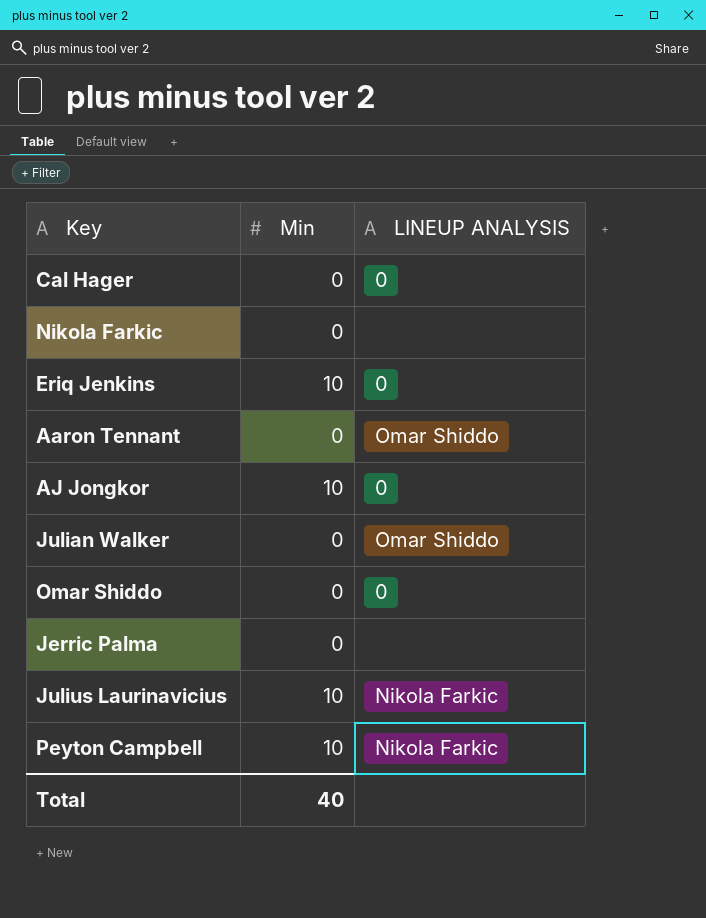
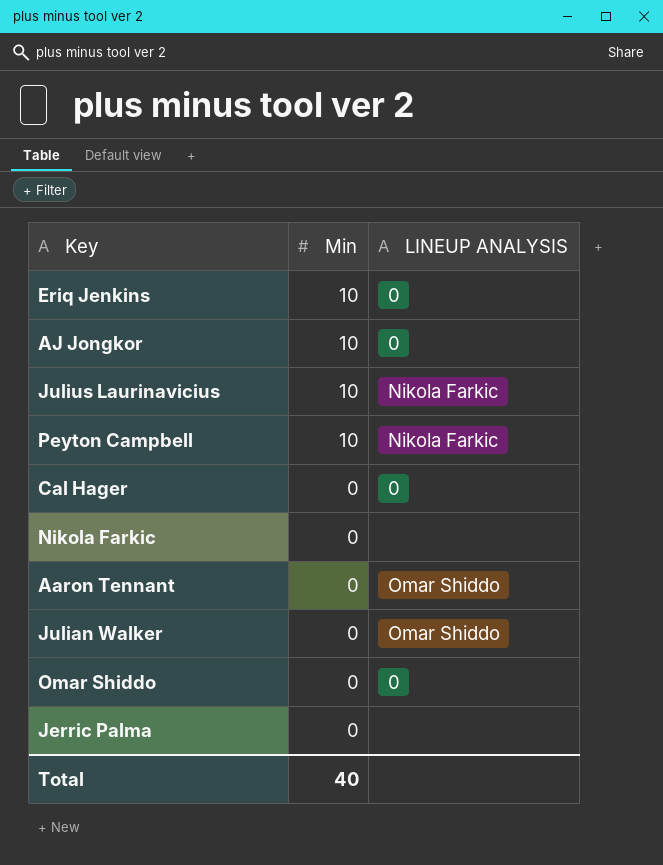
row order: none -> Min descending

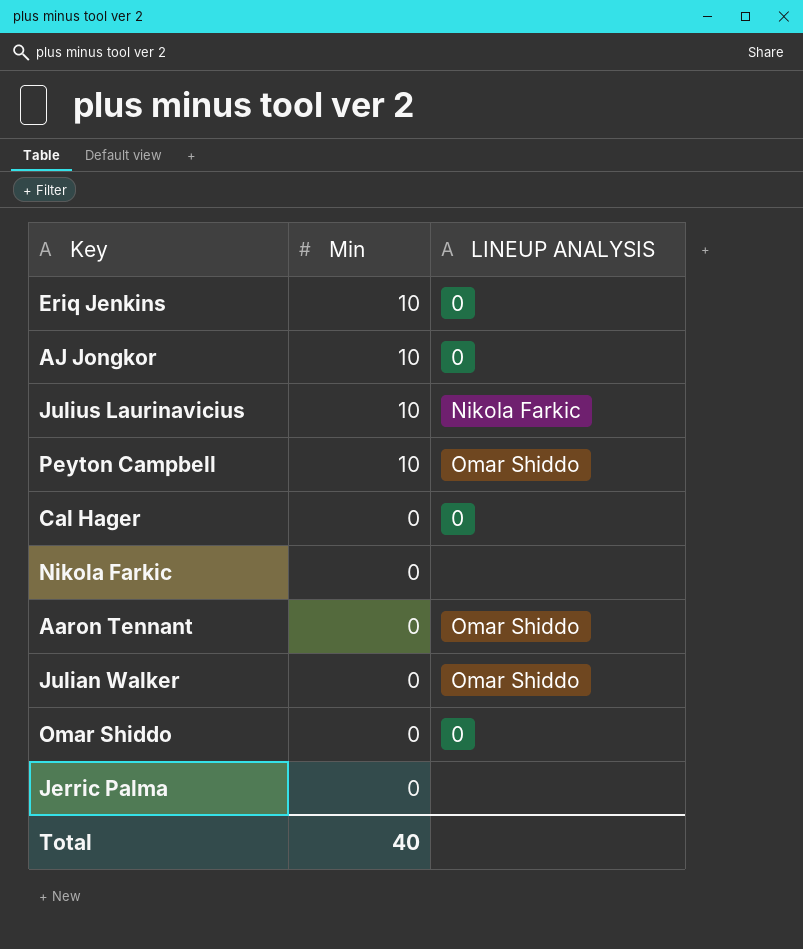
Peyton Campbell | LINEUP ANALYSIS: Nikola Farkic -> Omar Shiddo

